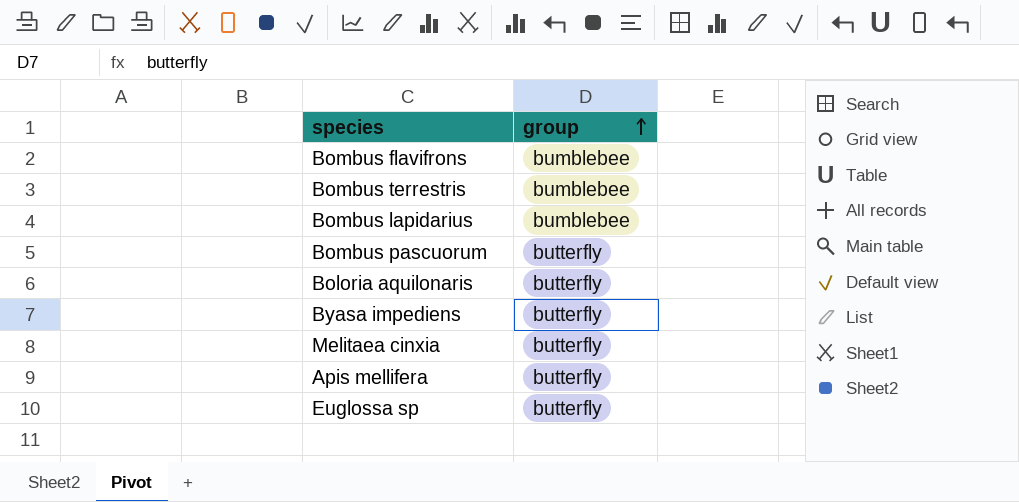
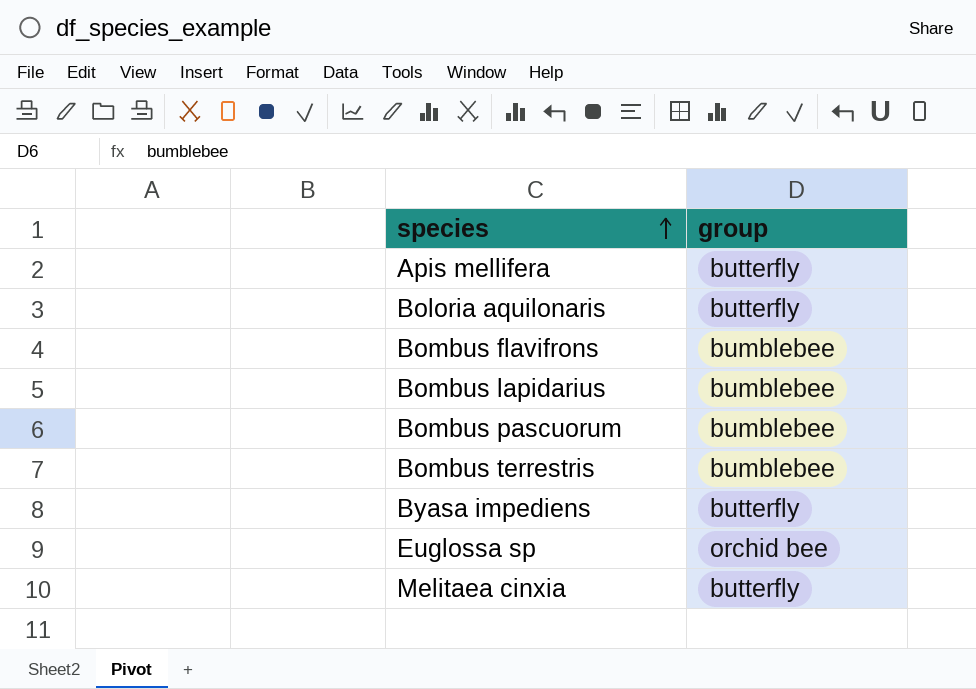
row order: group ascending -> species ascending
Bombus pascuorum | group: butterfly -> bumblebee
Euglossa sp | group: butterfly -> orchid bee

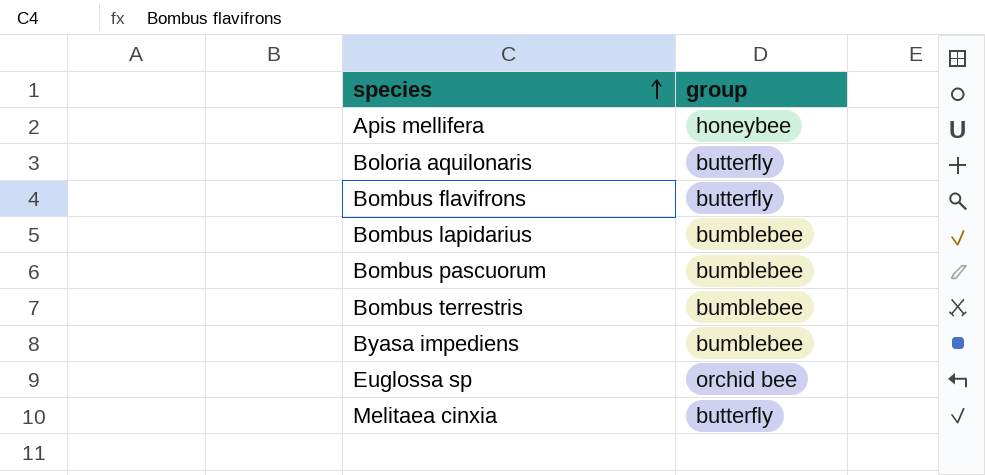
Apis mellifera | group: butterfly -> honeybee
Bombus flavifrons | group: bumblebee -> butterfly
Byasa impediens | group: butterfly -> bumblebee

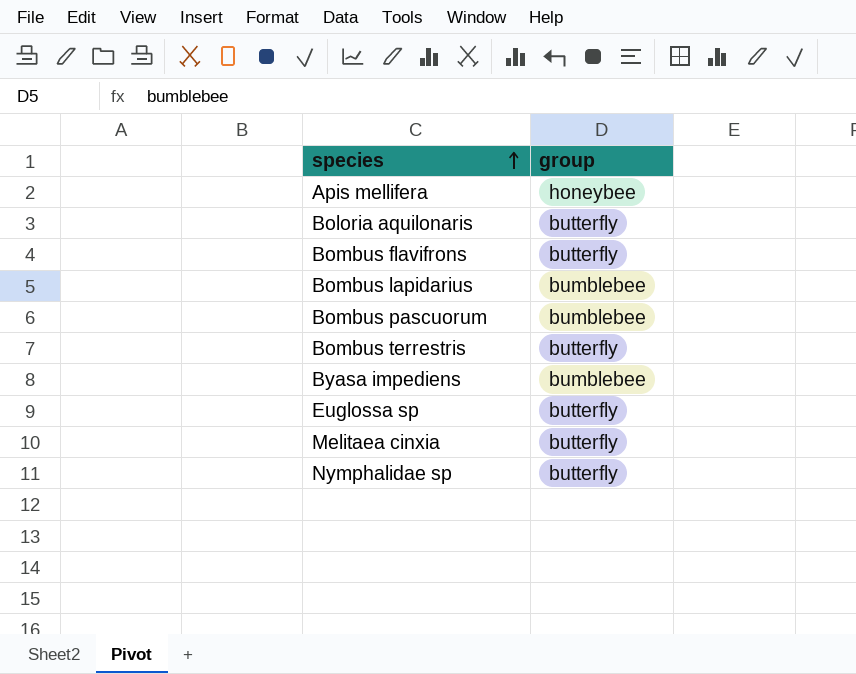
Bombus terrestris | group: bumblebee -> butterfly
Euglossa sp | group: orchid bee -> butterfly
row Nymphalidae sp: none -> butterfly

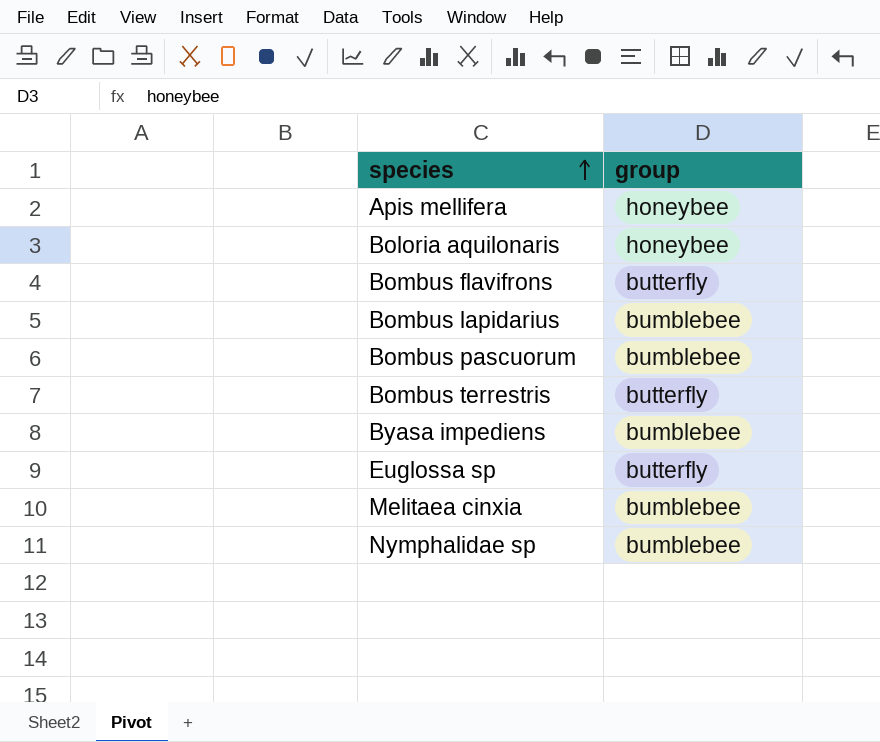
Boloria aquilonaris | group: butterfly -> honeybee
Melitaea cinxia | group: butterfly -> bumblebee
Nymphalidae sp | group: butterfly -> bumblebee

